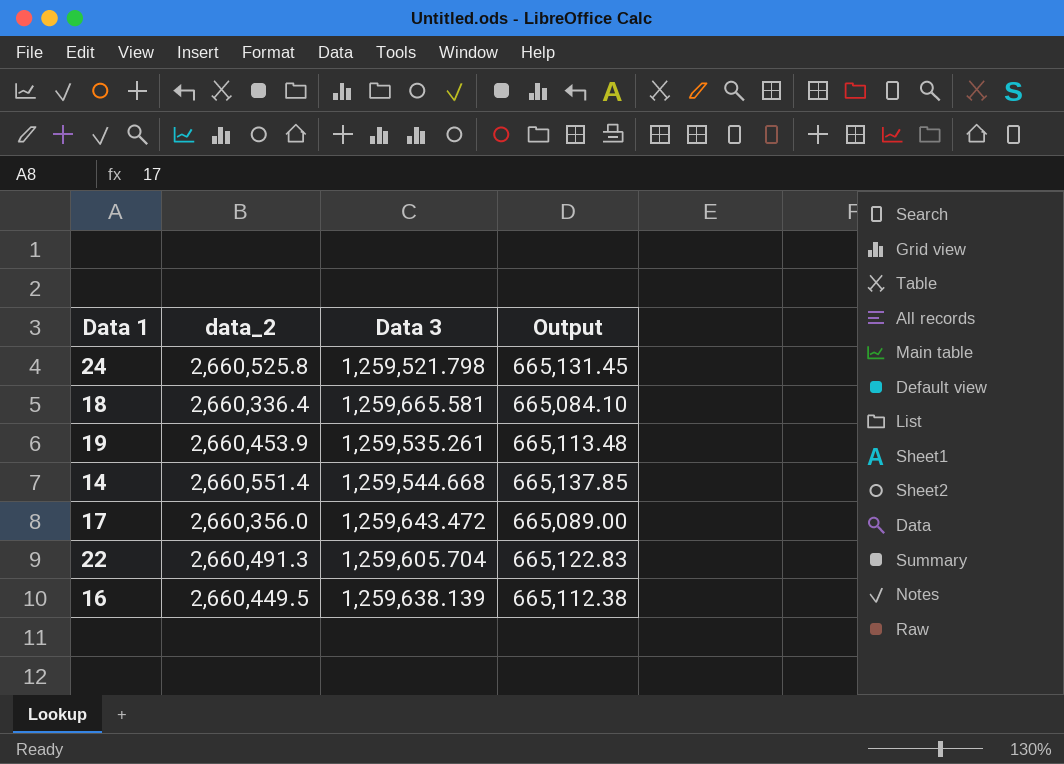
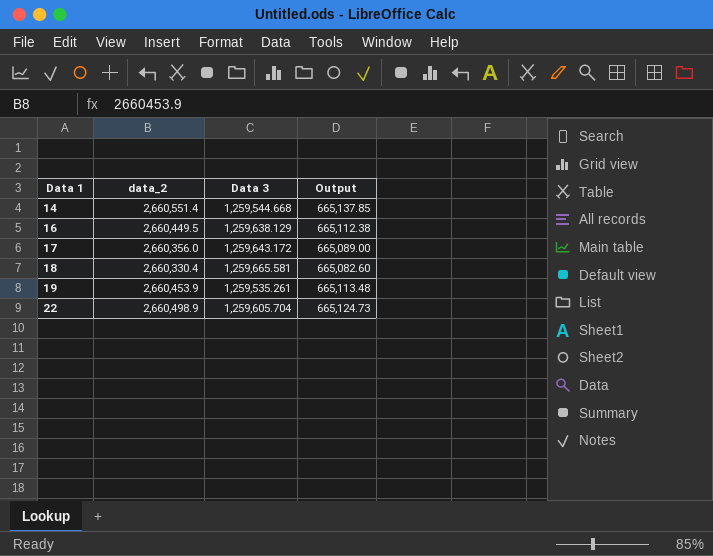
row order: none -> Data 1 ascending
row 24: 2,660,525.8 | 1,259,521.798 | 665,131.45 -> none
16 | Data 3: 1,259,638.139 -> 1,259,638.129
17 | Data 3: 1,259,643.472 -> 1,259,643.172
18 | data_2: 2,660,336.4 -> 2,660,330.4
18 | Output: 665,084.10 -> 665,082.60
22 | data_2: 2,660,491.3 -> 2,660,498.9
22 | Output: 665,122.83 -> 665,124.73

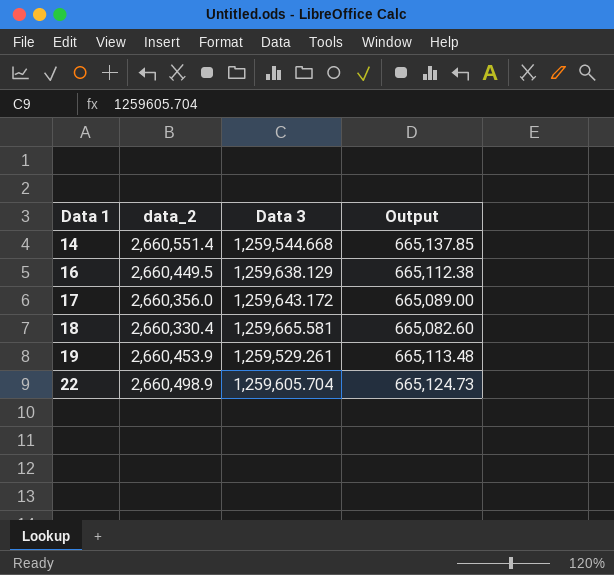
19 | Data 3: 1,259,535.261 -> 1,259,529.261

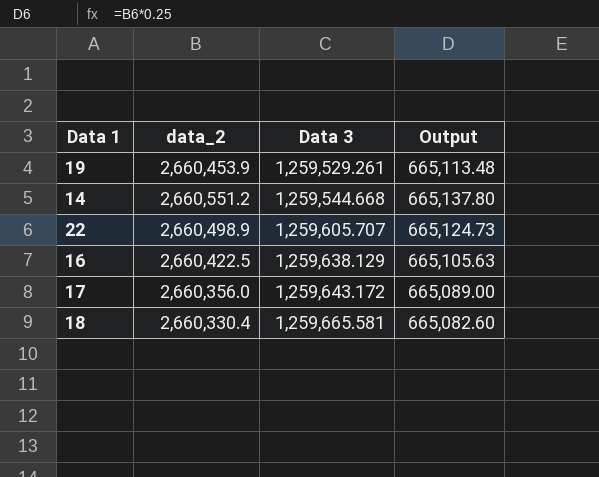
row order: Data 1 ascending -> Data 3 ascending
14 | data_2: 2,660,551.4 -> 2,660,551.2
14 | Output: 665,137.85 -> 665,137.80
22 | Data 3: 1,259,605.704 -> 1,259,605.707
16 | data_2: 2,660,449.5 -> 2,660,422.5
16 | Output: 665,112.38 -> 665,105.63

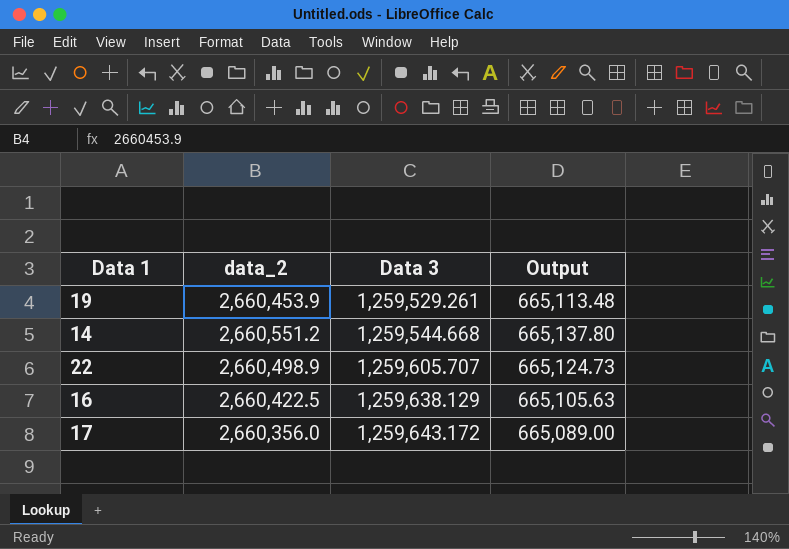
row 18: 2,660,330.4 | 1,259,665.581 | 665,082.60 -> none

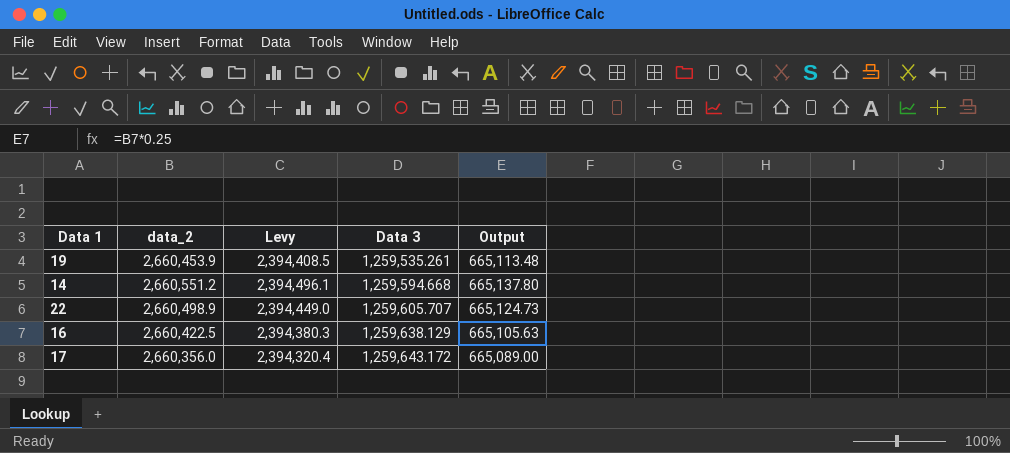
column Levy | formula: none -> [data_2] * 0.9
19 | Data 3: 1,259,529.261 -> 1,259,535.261
14 | Data 3: 1,259,544.668 -> 1,259,594.668

